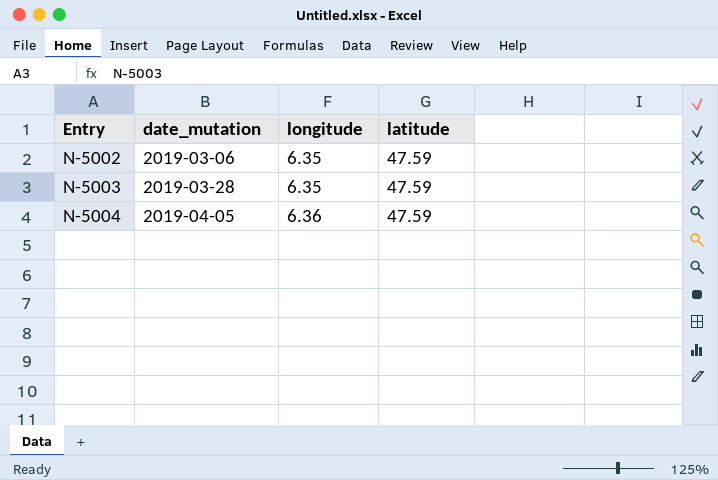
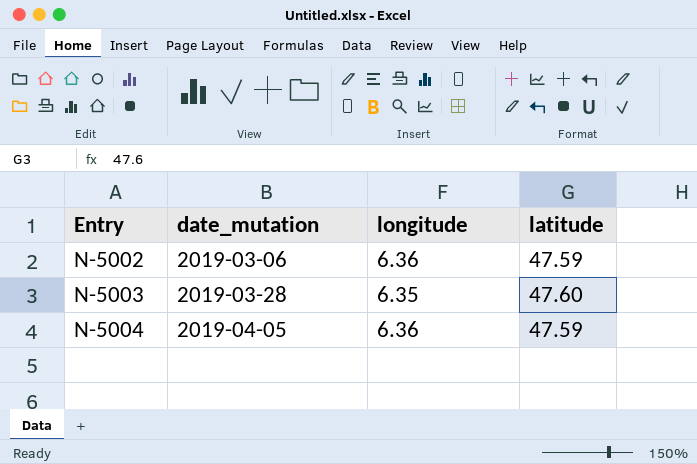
N-5002 | longitude: 6.35 -> 6.36
N-5003 | latitude: 47.59 -> 47.60

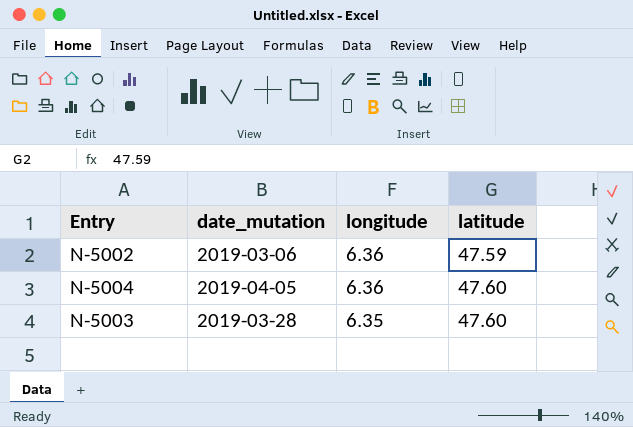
row order: Entry ascending -> longitude descending
N-5004 | latitude: 47.59 -> 47.60

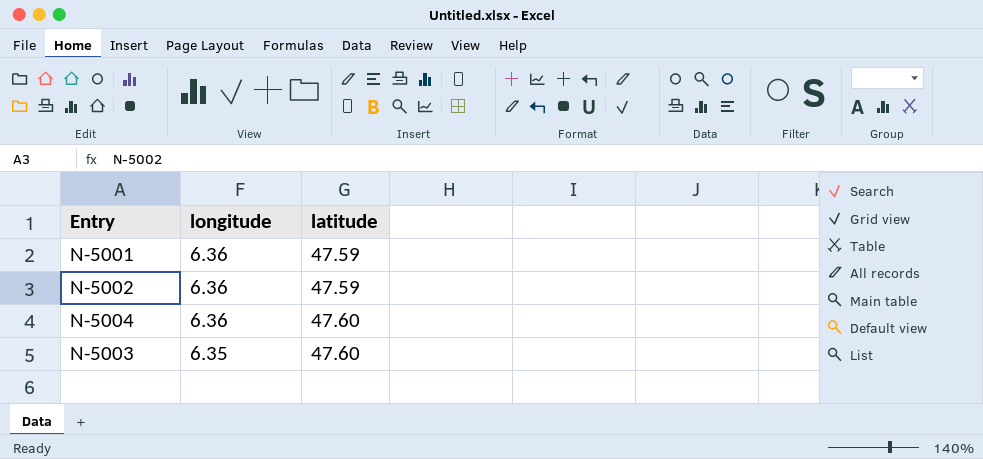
column date_mutation | position: 2 -> none
row N-5001: none -> 6.36 | 47.59

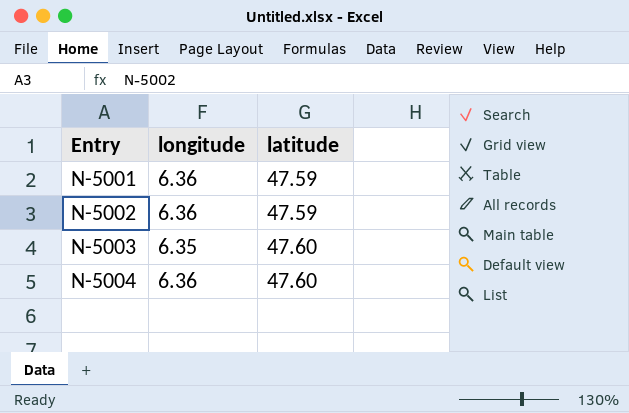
row order: longitude descending -> Entry ascending

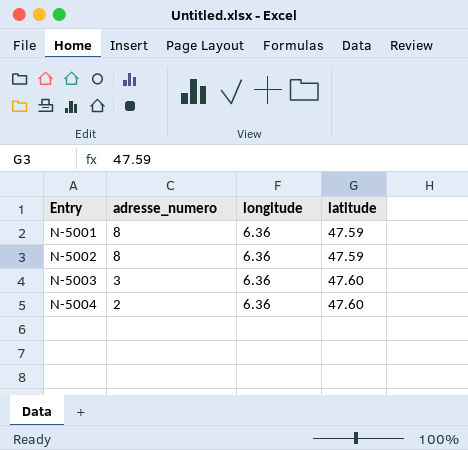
column adresse_numero | position: none -> 2
N-5003 | longitude: 6.35 -> 6.36

